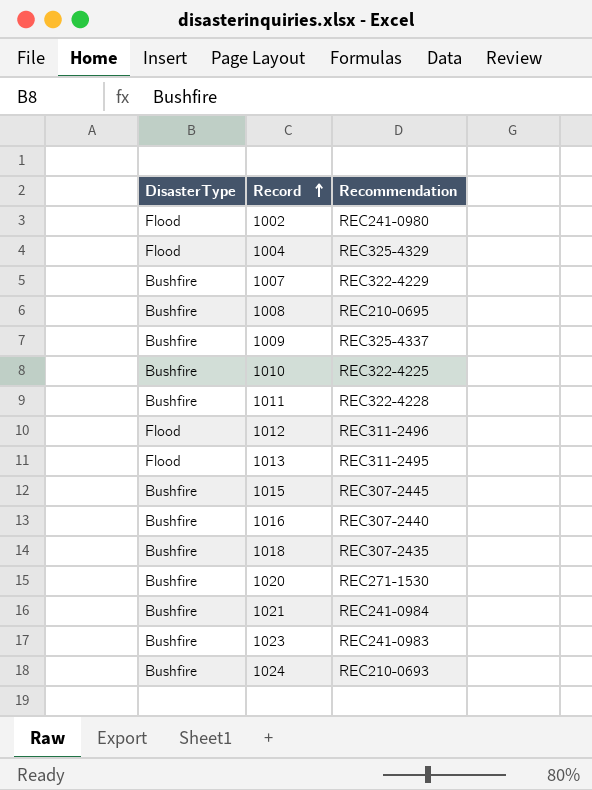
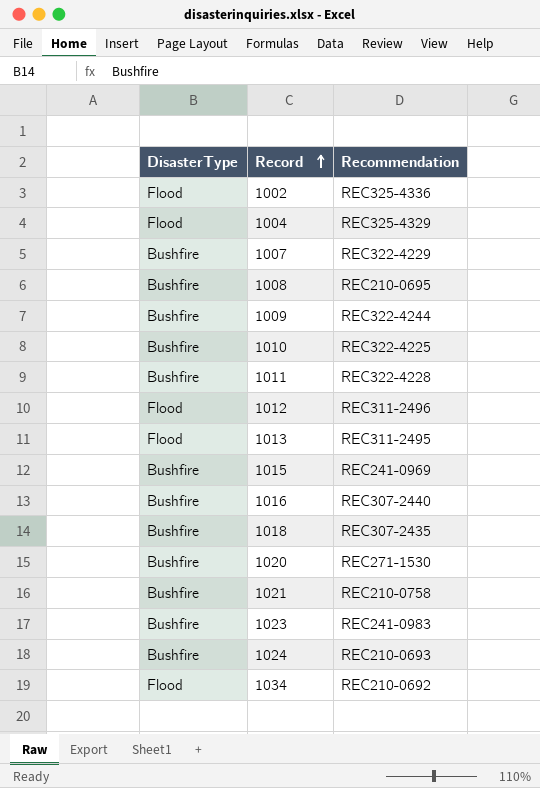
1002 | Recommendation: REC241-0980 -> REC325-4336
1009 | Recommendation: REC325-4337 -> REC322-4244
1015 | Recommendation: REC307-2445 -> REC241-0969
1021 | Recommendation: REC241-0984 -> REC210-0758
row 1034: none -> Flood | REC210-0692

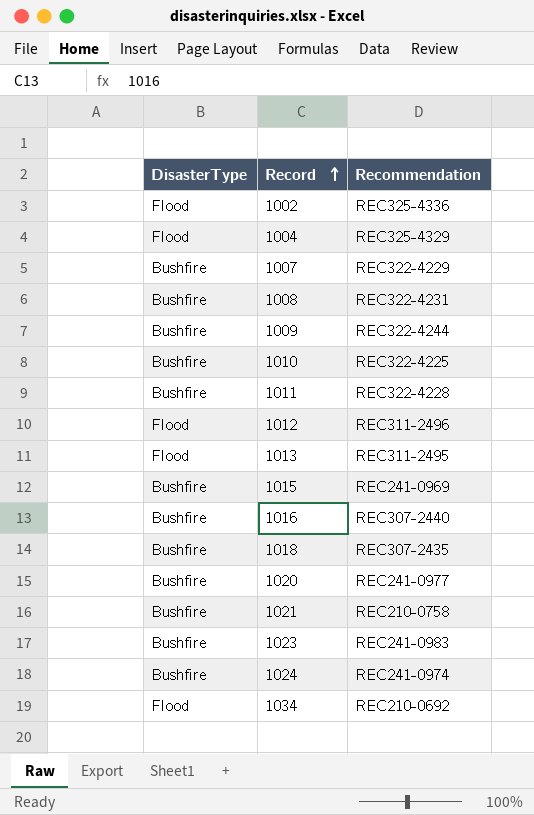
1008 | Recommendation: REC210-0695 -> REC322-4231
1020 | Recommendation: REC271-1530 -> REC241-0977
1024 | Recommendation: REC210-0693 -> REC241-0974

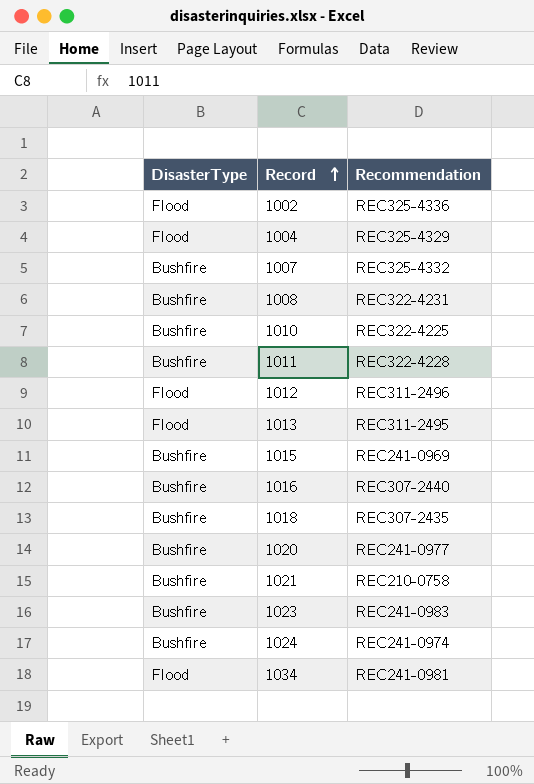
row 1009: Bushfire | REC322-4244 -> none
1007 | Recommendation: REC322-4229 -> REC325-4332
1034 | Recommendation: REC210-0692 -> REC241-0981

